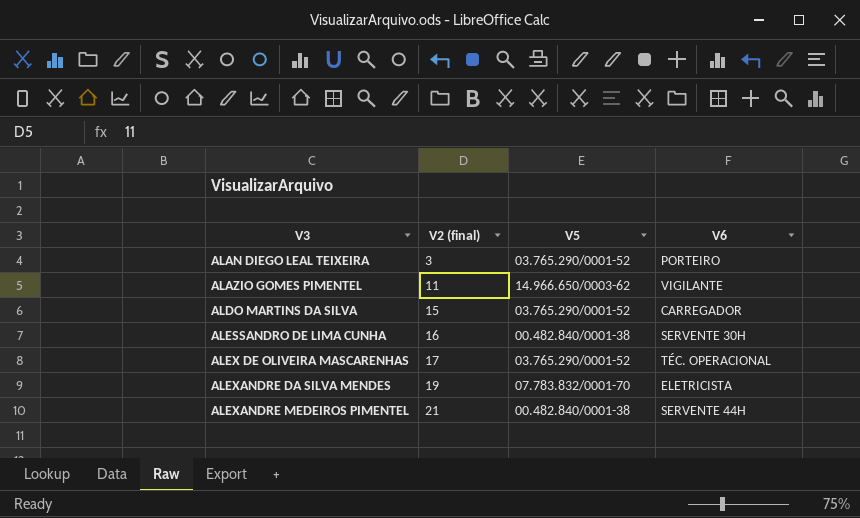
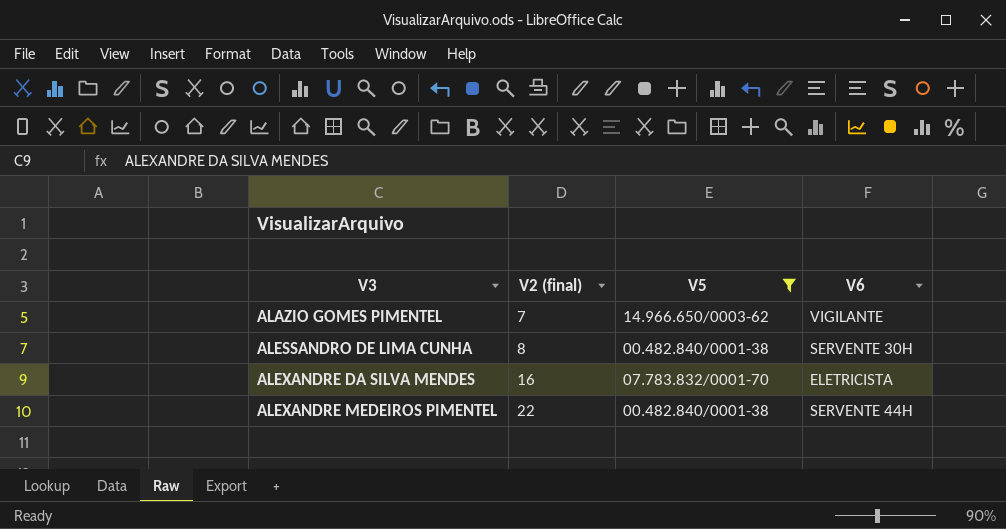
filter: none -> V5 != 03.765.290/0001-52
ALAZIO GOMES PIMENTEL | V2 (final): 11 -> 7
ALESSANDRO DE LIMA CUNHA | V2 (final): 16 -> 8
ALEXANDRE DA SILVA MENDES | V2 (final): 19 -> 16
ALEXANDRE MEDEIROS PIMENTEL | V2 (final): 21 -> 22

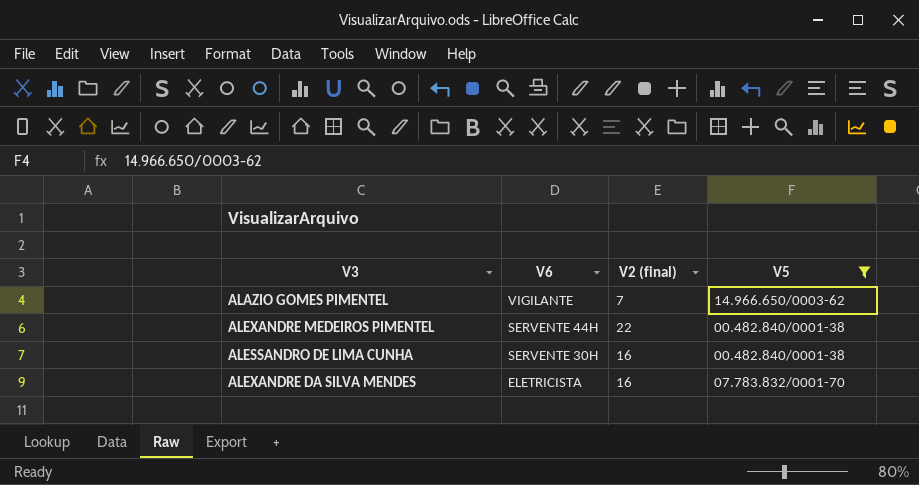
row order: V3 ascending -> V6 descending
column V6 | position: 4 -> 2
ALESSANDRO DE LIMA CUNHA | V2 (final): 8 -> 16

